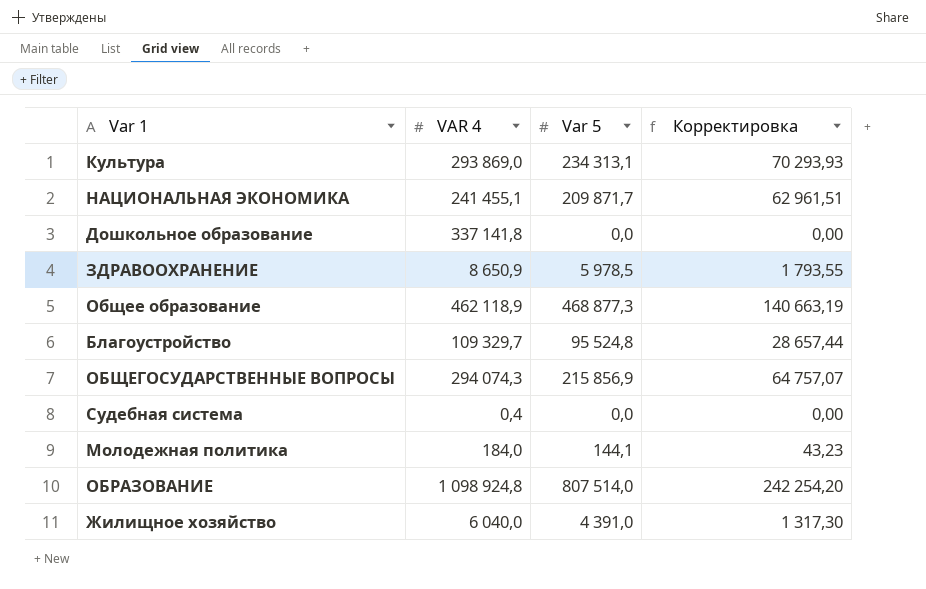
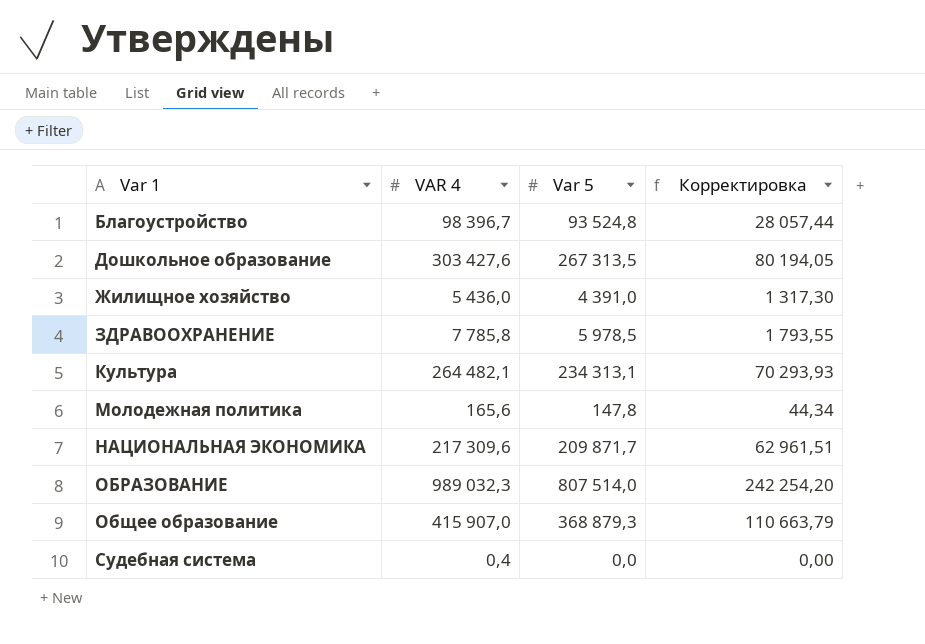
row order: none -> Var 1 ascending
row ОБЩЕГОСУДАРСТВЕННЫЕ ВОПРОСЫ: 294 074,3 | 215 856,9 | 64 757,07 -> none
Благоустройство | VAR 4: 109 329,7 -> 98 396,7
Благоустройство | Var 5: 95 524,8 -> 93 524,8
Благоустройство | Корректировка: 28 657,44 -> 28 057,44
Дошкольное образование | VAR 4: 337 141,8 -> 303 427,6
Дошкольное образование | Var 5: 0,0 -> 267 313,5
Дошкольное образование | Корректировка: 0,00 -> 80 194,05
Жилищное хозяйство | VAR 4: 6 040,0 -> 5 436,0
ЗДРАВООХРАНЕНИЕ | VAR 4: 8 650,9 -> 7 785,8
Культура | VAR 4: 293 869,0 -> 264 482,1
Молодежная политика | VAR 4: 184,0 -> 165,6
Молодежная политика | Var 5: 144,1 -> 147,8
Молодежная политика | Корректировка: 43,23 -> 44,34
НАЦИОНАЛЬНАЯ ЭКОНОМИКА | VAR 4: 241 455,1 -> 217 309,6
ОБРАЗОВАНИЕ | VAR 4: 1 098 924,8 -> 989 032,3
Общее образование | VAR 4: 462 118,9 -> 415 907,0
Общее образование | Var 5: 468 877,3 -> 368 879,3
Общее образование | Корректировка: 140 663,19 -> 110 663,79

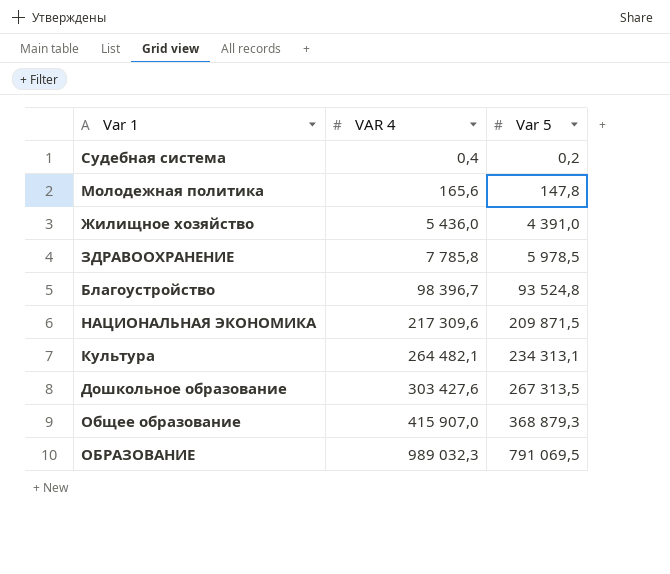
row order: Var 1 ascending -> VAR 4 ascending
column Корректировка | formula: [Var 5] * 0,3 -> none
Судебная система | Var 5: 0,0 -> 0,2
НАЦИОНАЛЬНАЯ ЭКОНОМИКА | Var 5: 209 871,7 -> 209 871,5
ОБРАЗОВАНИЕ | Var 5: 807 514,0 -> 791 069,5

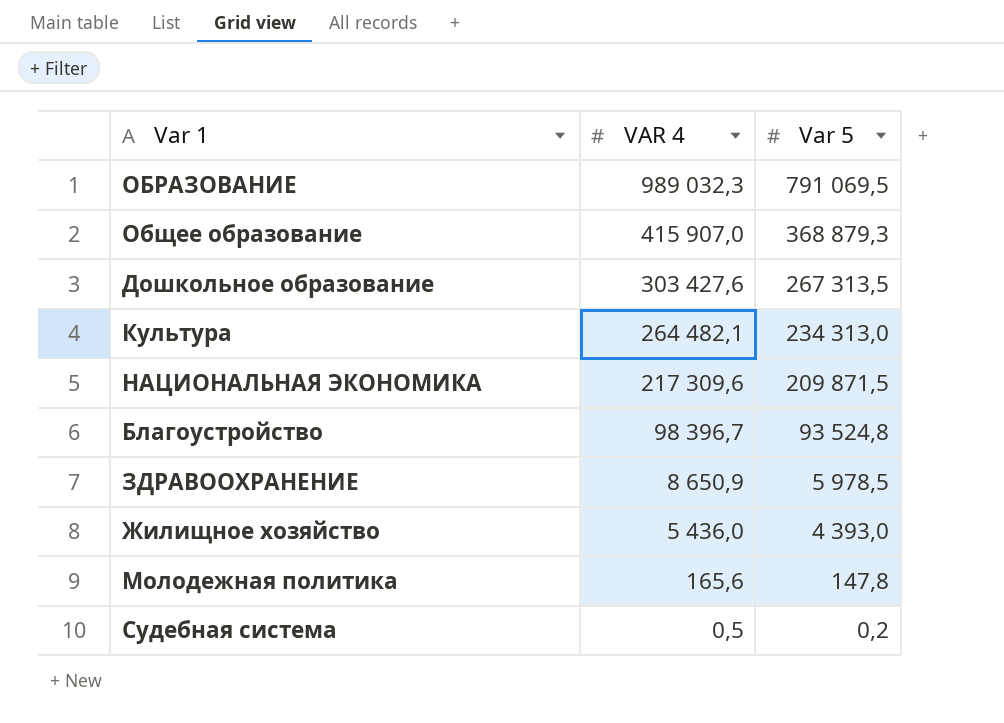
row order: VAR 4 ascending -> VAR 4 descending
Культура | Var 5: 234 313,1 -> 234 313,0
ЗДРАВООХРАНЕНИЕ | VAR 4: 7 785,8 -> 8 650,9
Жилищное хозяйство | Var 5: 4 391,0 -> 4 393,0
Судебная система | VAR 4: 0,4 -> 0,5

